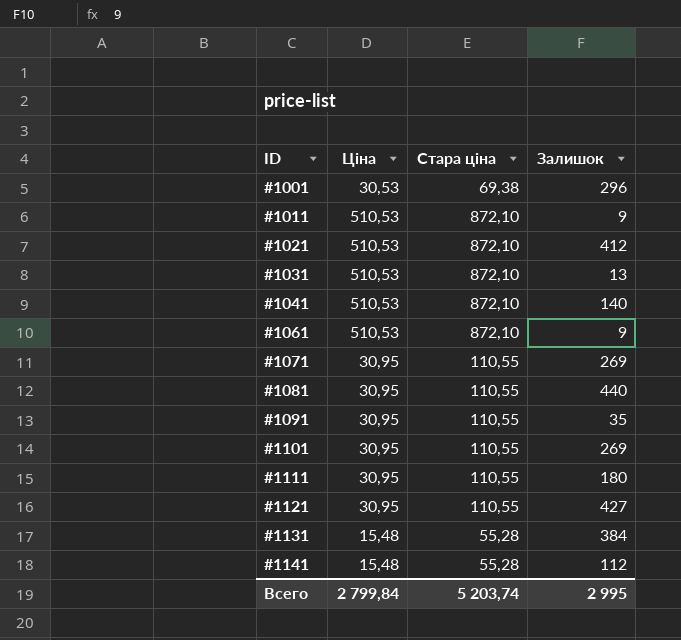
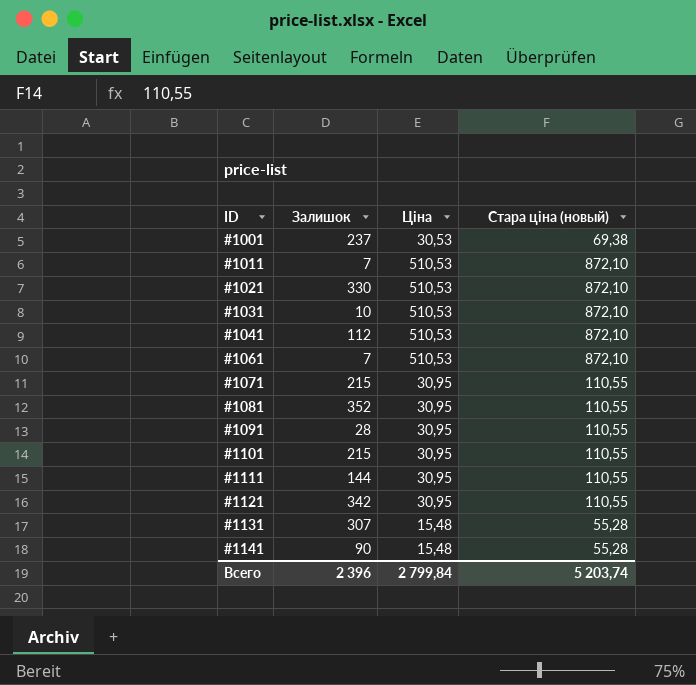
column Залишок | position: 4 -> 2
column name: Стара ціна -> Стара ціна (новый)
#1001 | Залишок: 296 -> 237
#1011 | Залишок: 9 -> 7
#1021 | Залишок: 412 -> 330
#1031 | Залишок: 13 -> 10
#1041 | Залишок: 140 -> 112
#1061 | Залишок: 9 -> 7
#1071 | Залишок: 269 -> 215
#1081 | Залишок: 440 -> 352
#1091 | Залишок: 35 -> 28
#1101 | Залишок: 269 -> 215
#1111 | Залишок: 180 -> 144
#1121 | Залишок: 427 -> 342
#1131 | Залишок: 384 -> 307
#1141 | Залишок: 112 -> 90
Всего | Залишок: 2 995 -> 2 396

